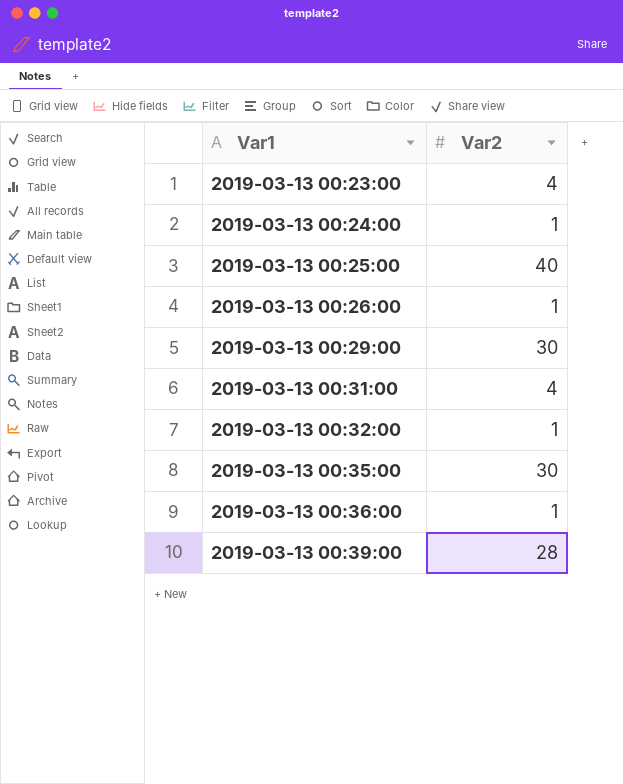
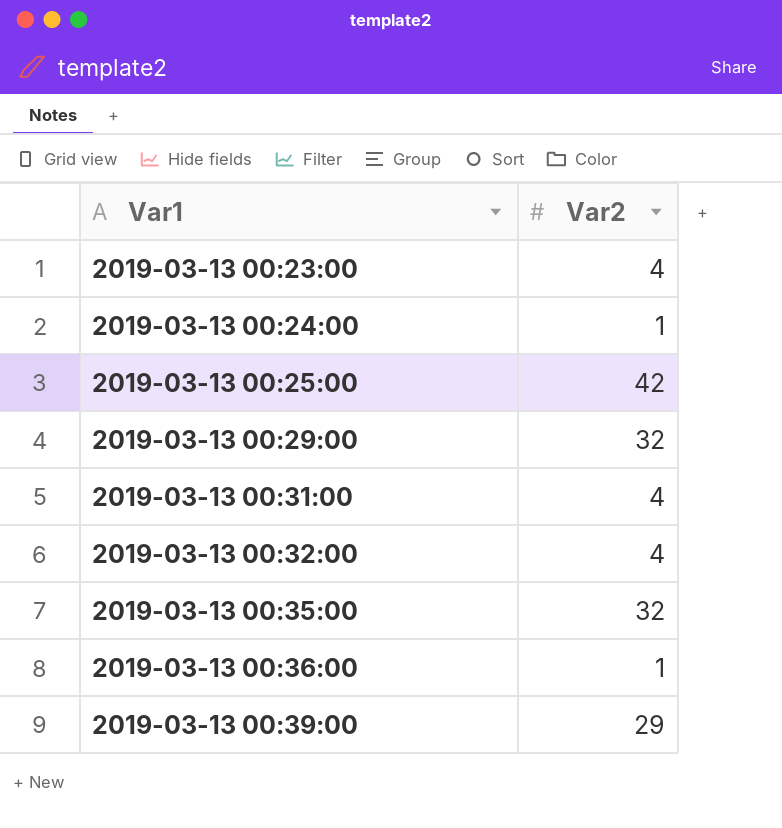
row 2019-03-13 00:26:00: 1 -> none
2019-03-13 00:25:00 | Var2: 40 -> 42
2019-03-13 00:29:00 | Var2: 30 -> 32
2019-03-13 00:32:00 | Var2: 1 -> 4
2019-03-13 00:35:00 | Var2: 30 -> 32
2019-03-13 00:39:00 | Var2: 28 -> 29

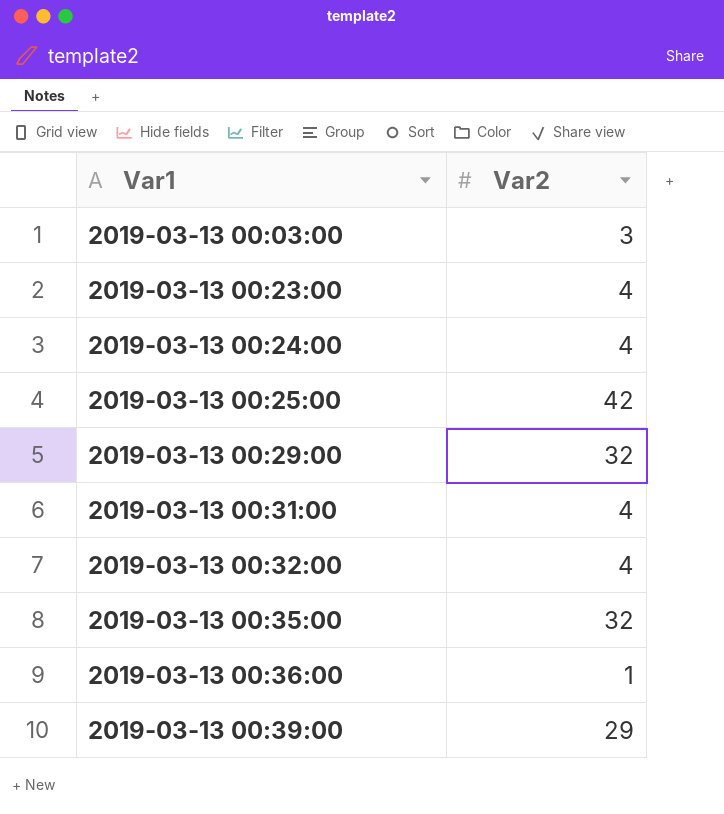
row 2019-03-13 00:03:00: none -> 3
2019-03-13 00:24:00 | Var2: 1 -> 4

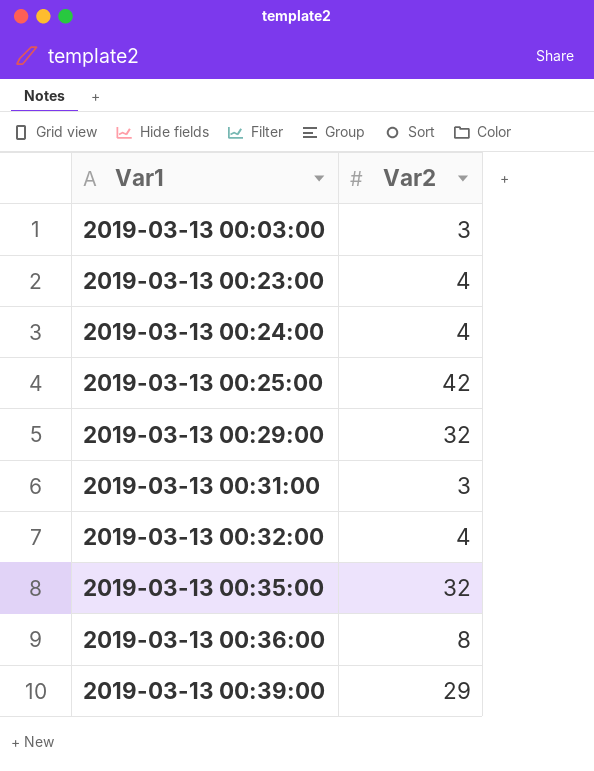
2019-03-13 00:31:00 | Var2: 4 -> 3
2019-03-13 00:36:00 | Var2: 1 -> 8

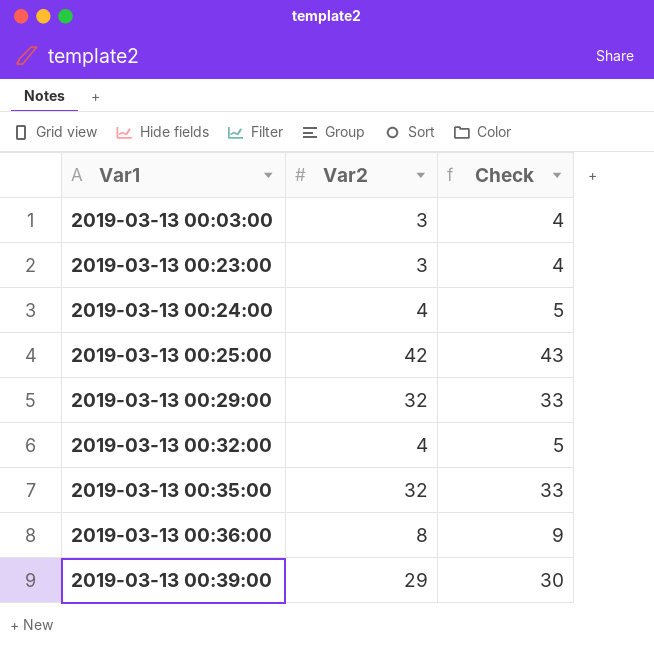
column Check | formula: none -> [Var2] + 1
row 2019-03-13 00:31:00: 3 -> none
2019-03-13 00:23:00 | Var2: 4 -> 3

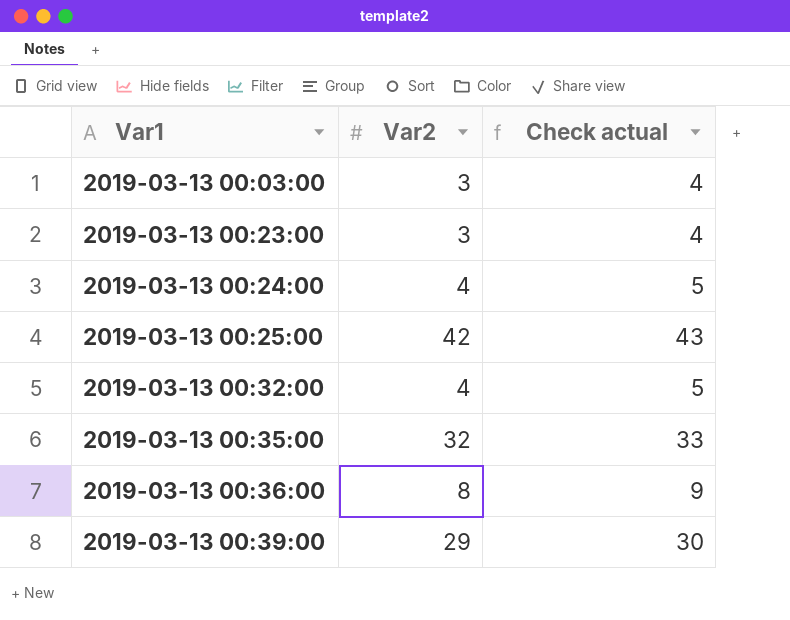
column name: Check -> Check actual
row 2019-03-13 00:29:00: 32 | 33 -> none

